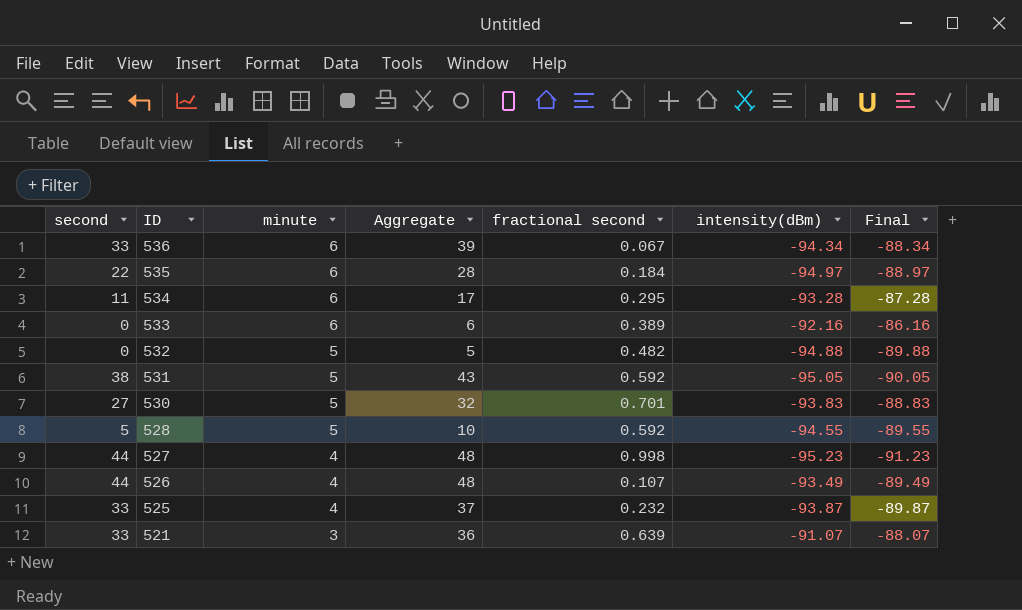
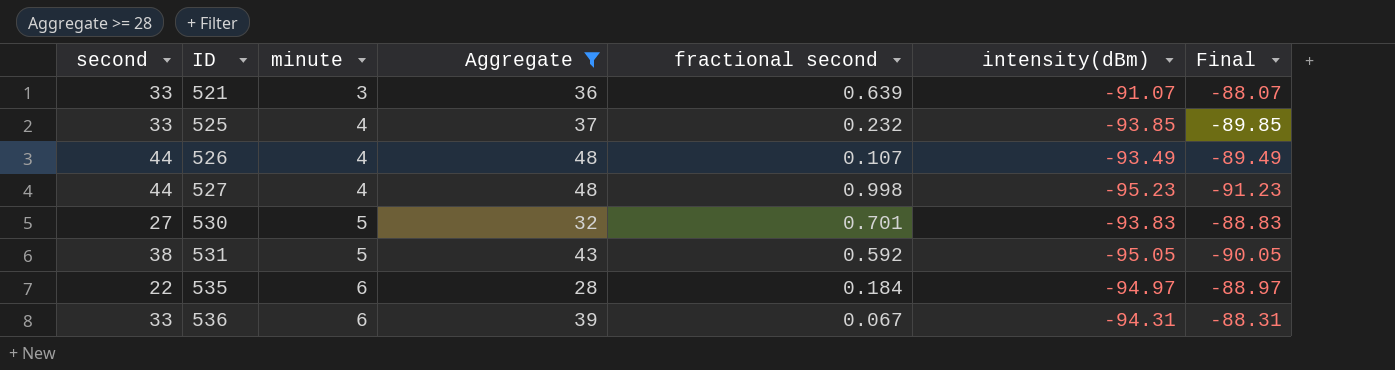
filter: none -> Aggregate >= 28
row order: ID descending -> ID ascending
525 | intensity(dBm): -93.87 -> -93.85
525 | Final: -89.87 -> -89.85
536 | intensity(dBm): -94.34 -> -94.31
536 | Final: -88.34 -> -88.31

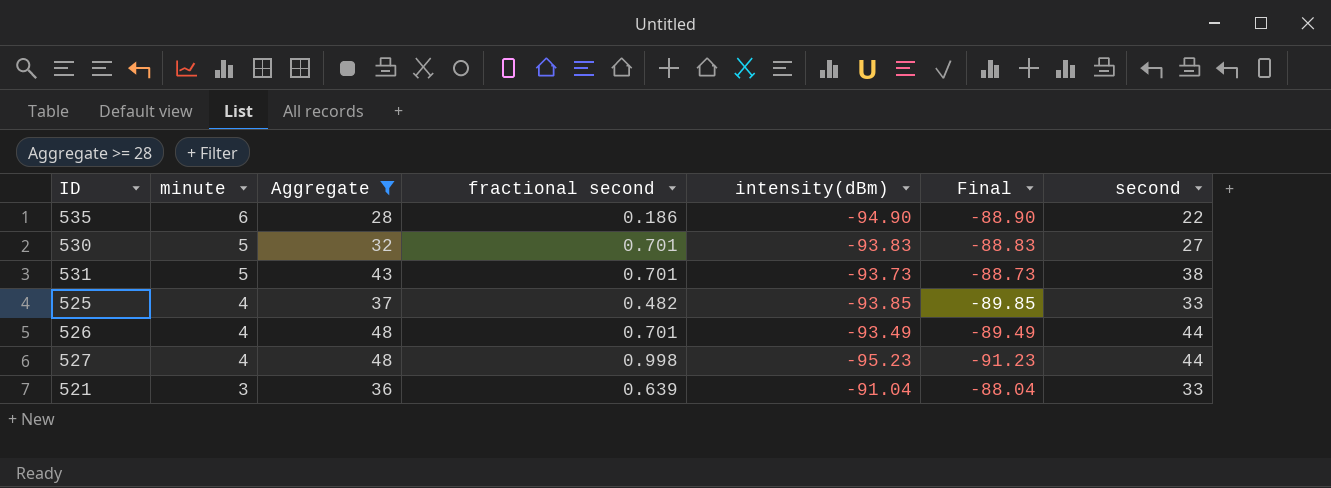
row order: ID ascending -> minute descending
column second | position: 1 -> 7
row 536: 33 | 6 | 39 | 0.067 | -94.31 | -88.31 -> none
535 | fractional second: 0.184 -> 0.186
535 | intensity(dBm): -94.97 -> -94.90
535 | Final: -88.97 -> -88.90
531 | fractional second: 0.592 -> 0.701
531 | intensity(dBm): -95.05 -> -93.73
531 | Final: -90.05 -> -88.73
525 | fractional second: 0.232 -> 0.482
526 | fractional second: 0.107 -> 0.701
521 | intensity(dBm): -91.07 -> -91.04
521 | Final: -88.07 -> -88.04

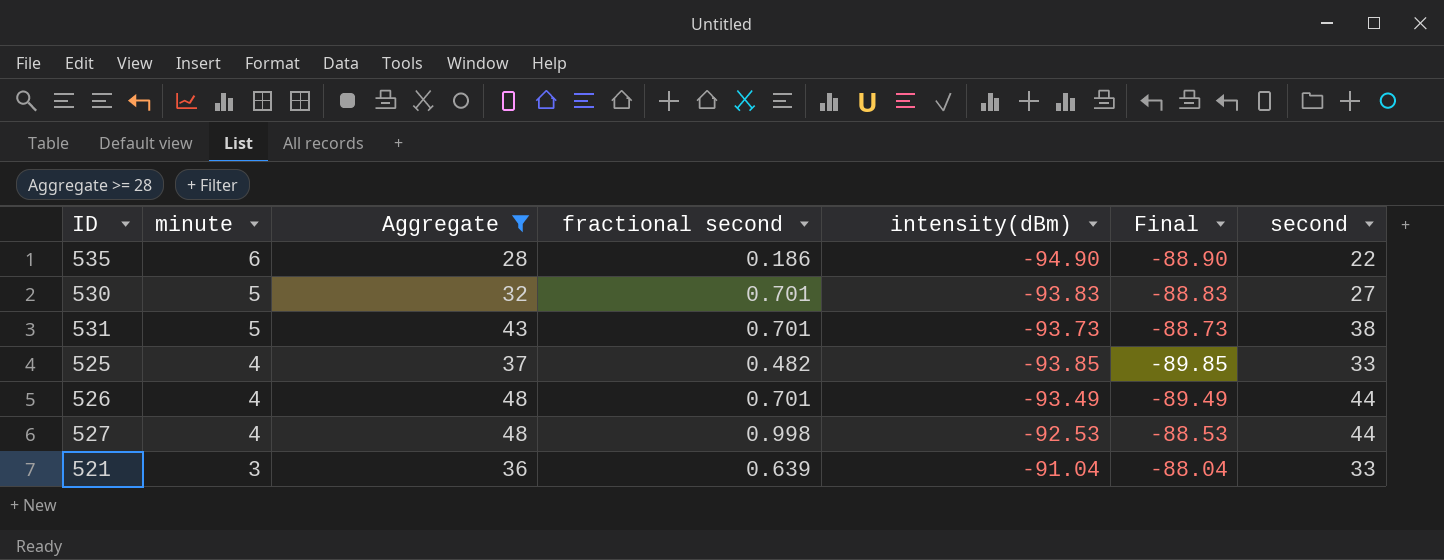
527 | intensity(dBm): -95.23 -> -92.53
527 | Final: -91.23 -> -88.53

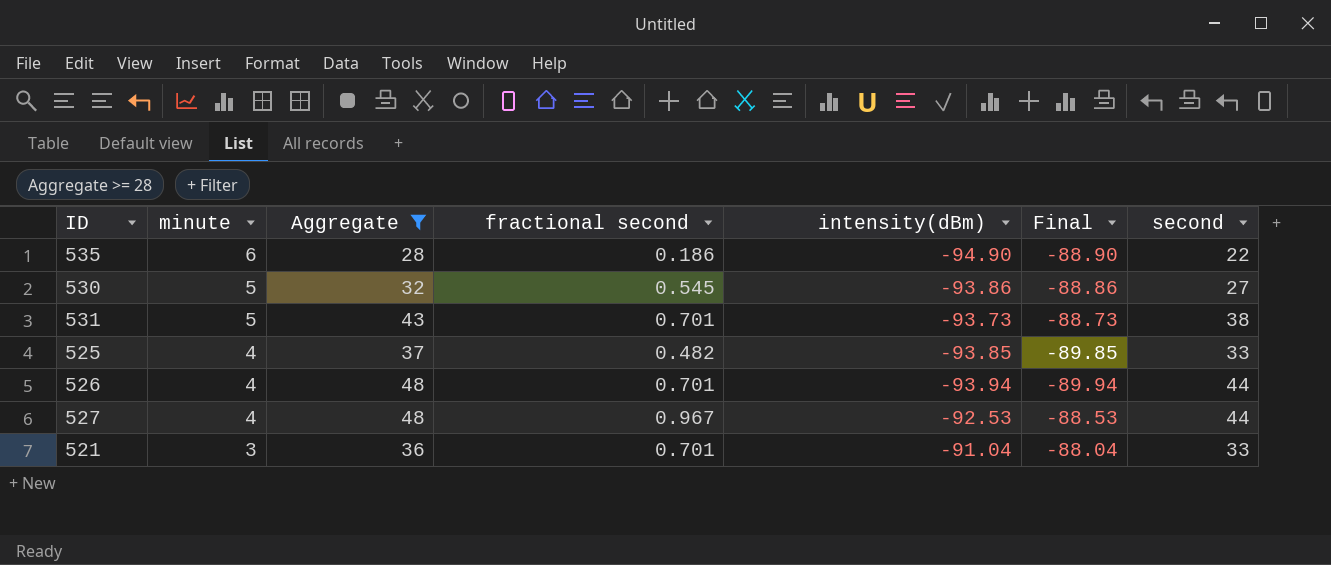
530 | fractional second: 0.701 -> 0.545
530 | intensity(dBm): -93.83 -> -93.86
530 | Final: -88.83 -> -88.86
526 | intensity(dBm): -93.49 -> -93.94
526 | Final: -89.49 -> -89.94
527 | fractional second: 0.998 -> 0.967
521 | fractional second: 0.639 -> 0.701

